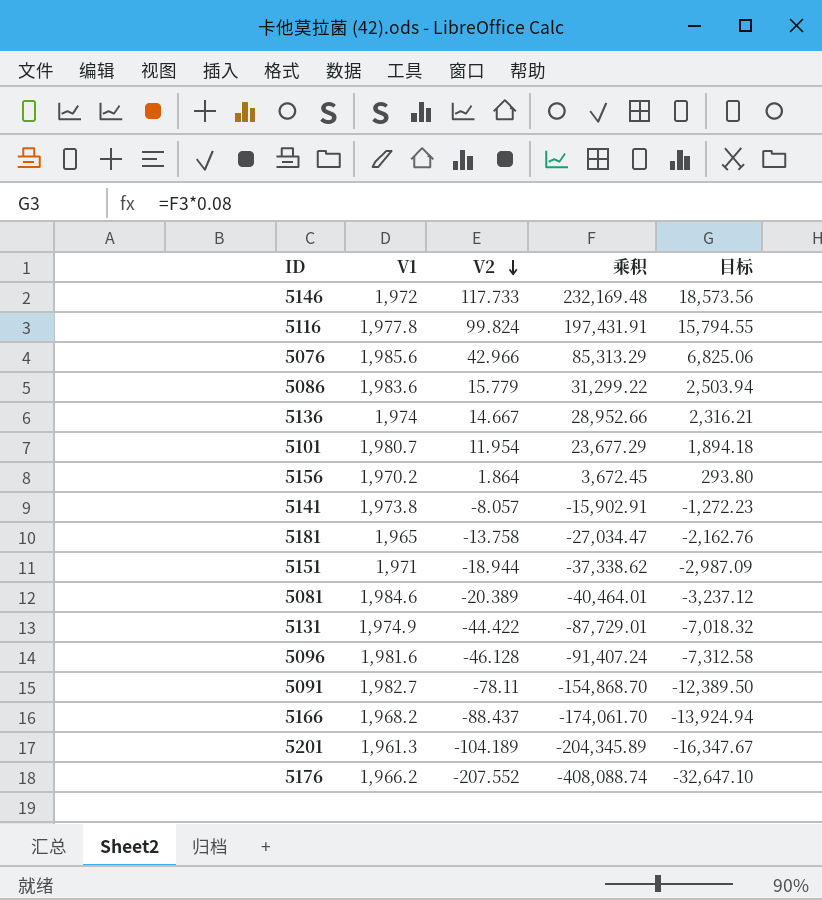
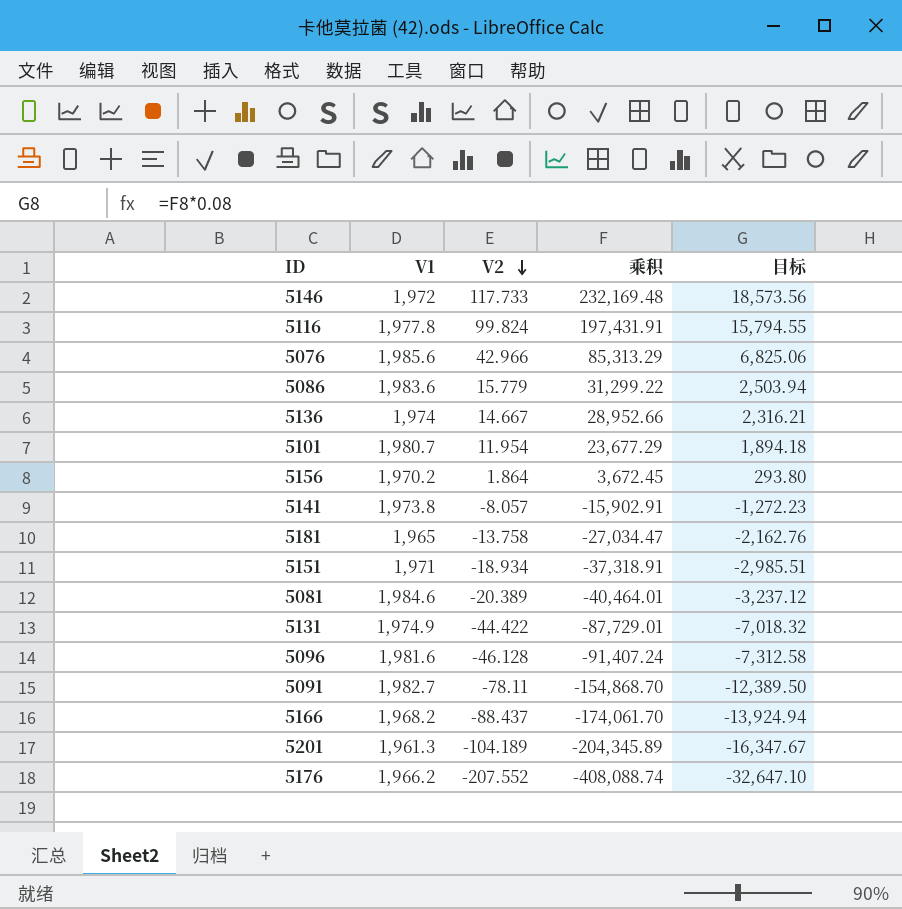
5151 | V2: -18.944 -> -18.934
5151 | 乘积: -37,338.62 -> -37,318.91
5151 | 目标: -2,987.09 -> -2,985.51

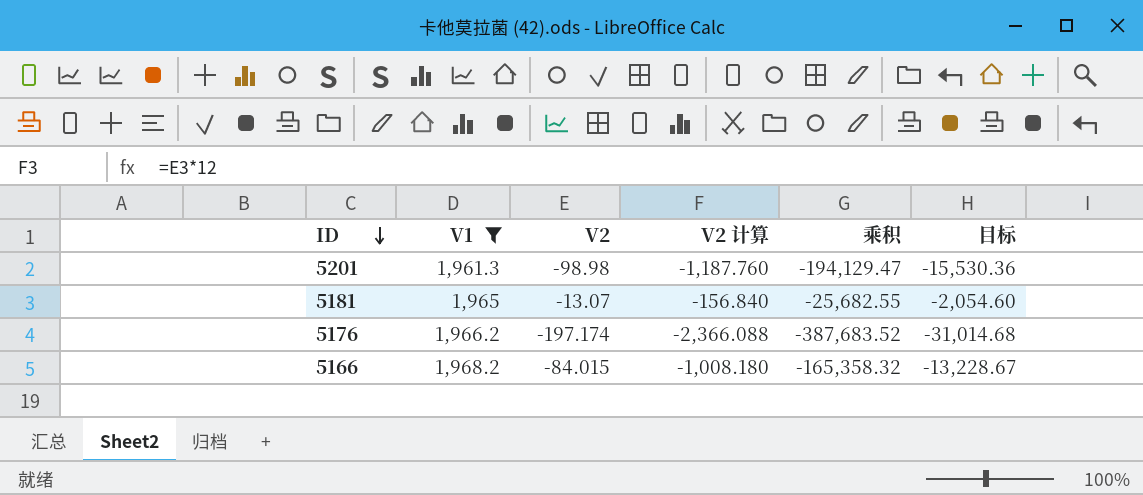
filter: none -> V1 <= 1,968.2
row order: V2 descending -> ID descending
column V2 计算 | formula: none -> [V2] * 12
5201 | V2: -104.189 -> -98.98
5201 | 乘积: -204,345.89 -> -194,129.47
5201 | 目标: -16,347.67 -> -15,530.36
5181 | V2: -13.758 -> -13.07
5181 | 乘积: -27,034.47 -> -25,682.55
5181 | 目标: -2,162.76 -> -2,054.60
5176 | V2: -207.552 -> -197.174
5176 | 乘积: -408,088.74 -> -387,683.52
5176 | 目标: -32,647.10 -> -31,014.68
5166 | V2: -88.437 -> -84.015
5166 | 乘积: -174,061.70 -> -165,358.32
5166 | 目标: -13,924.94 -> -13,228.67

